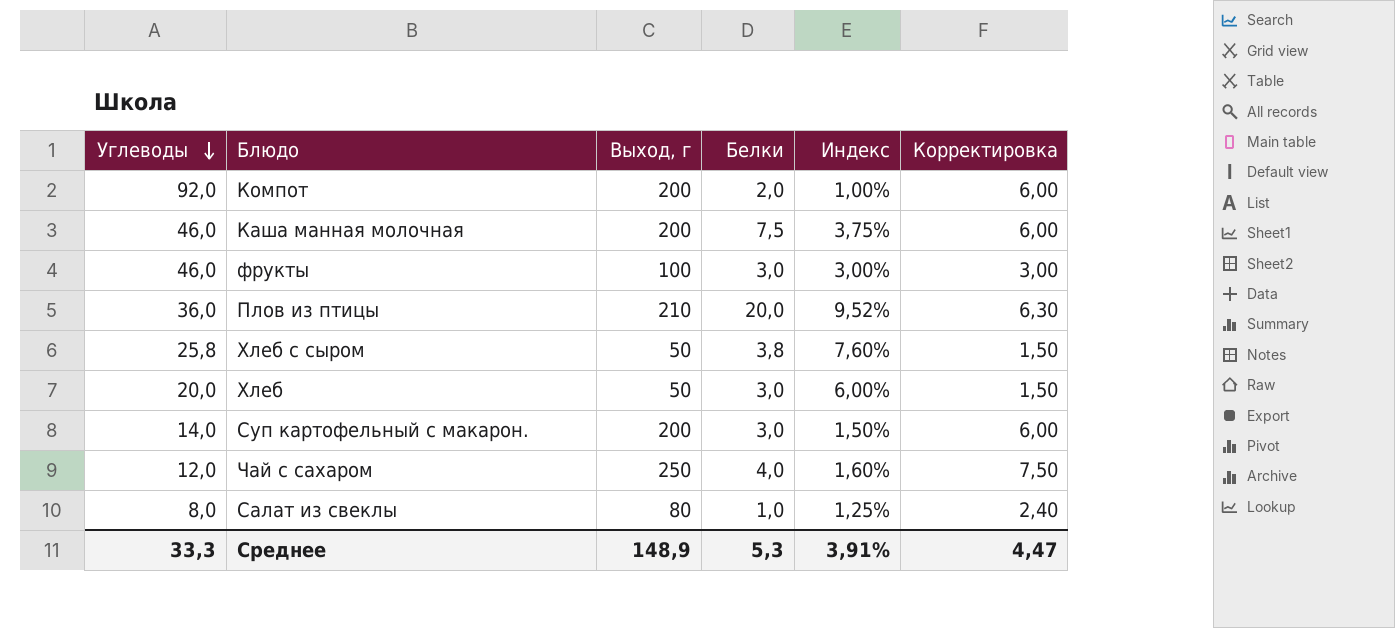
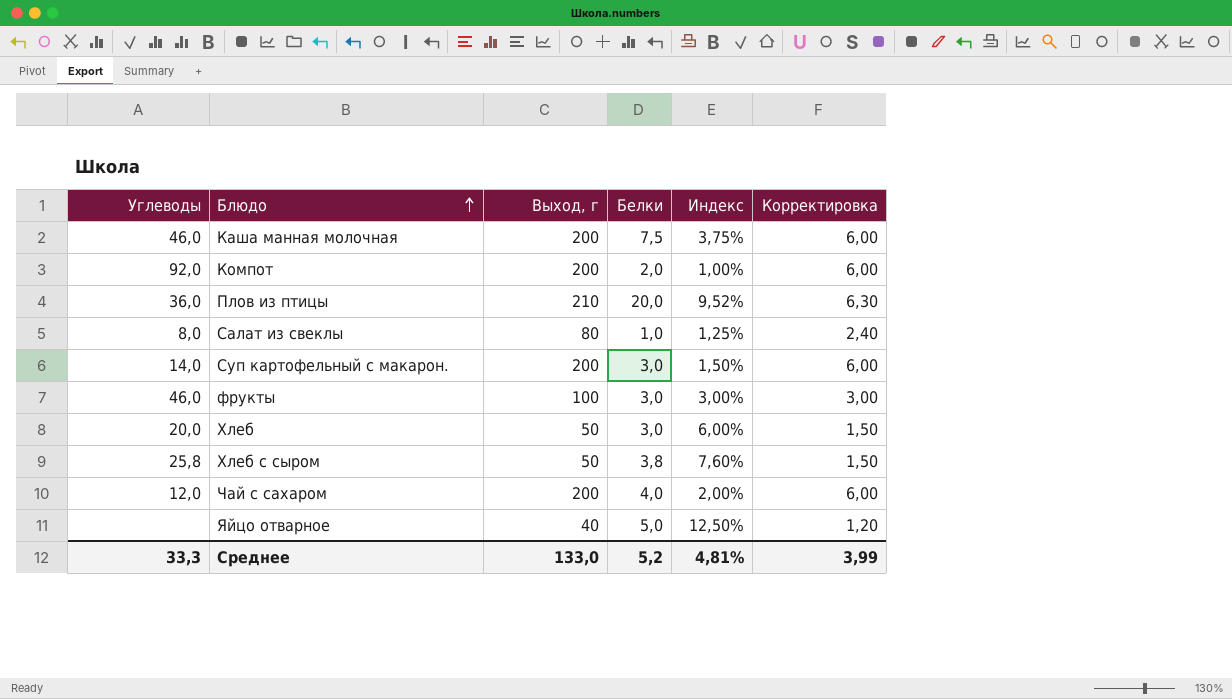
row order: Углеводы descending -> Блюдо ascending
Чай с сахаром | Выход, г: 250 -> 200
Чай с сахаром | Индекс: 1,60% -> 2,00%
Чай с сахаром | Корректировка: 7,50 -> 6,00
row Яйцо отварное: none -> none | 40 | 5,0 | 12,50% | 1,20
Среднее | Выход, г: 148,9 -> 133,0
Среднее | Белки: 5,3 -> 5,2
Среднее | Индекс: 3,91% -> 4,81%
Среднее | Корректировка: 4,47 -> 3,99

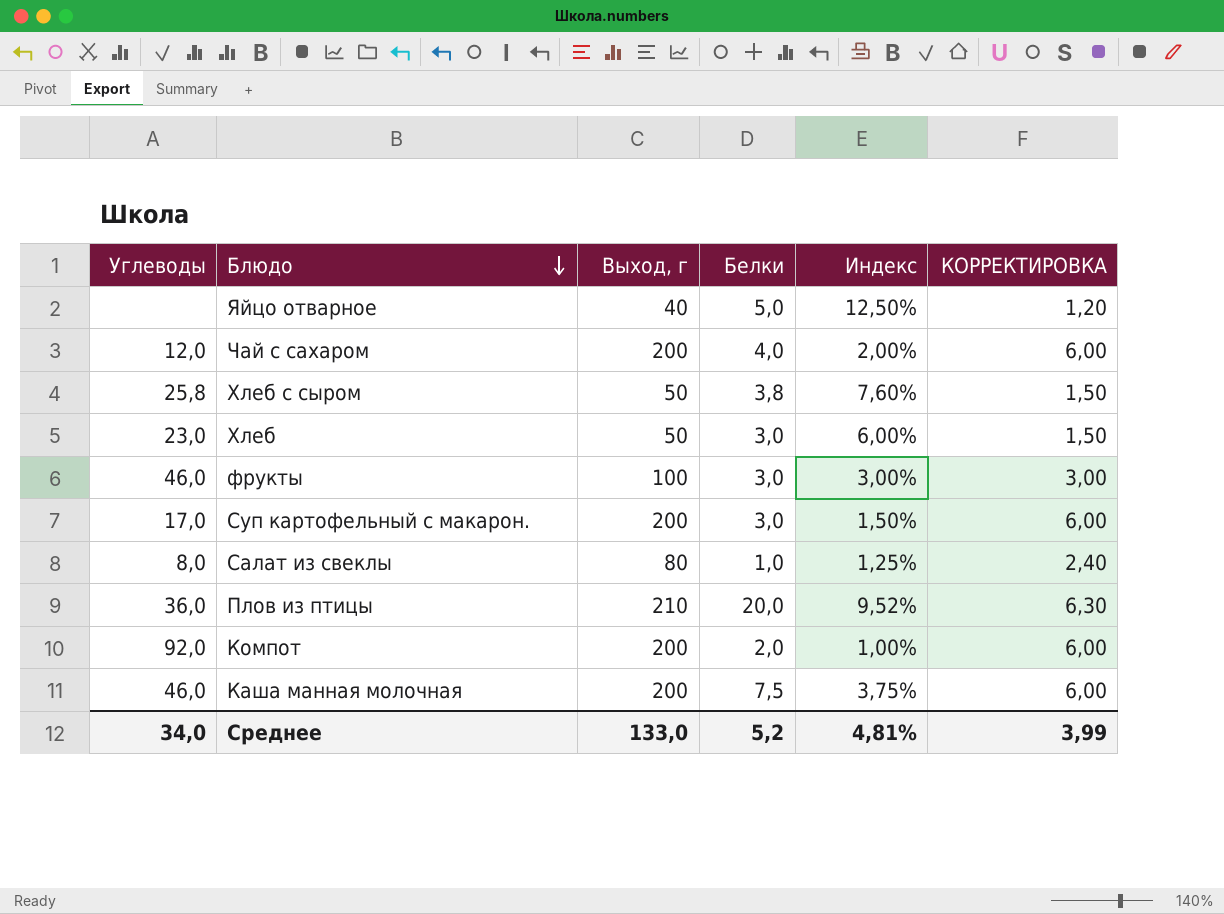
row order: Блюдо ascending -> Блюдо descending
column name: Корректировка -> КОРРЕКТИРОВКА
Хлеб | Углеводы: 20,0 -> 23,0
Суп картофельный с макарон. | Углеводы: 14,0 -> 17,0
Среднее | Углеводы: 33,3 -> 34,0

